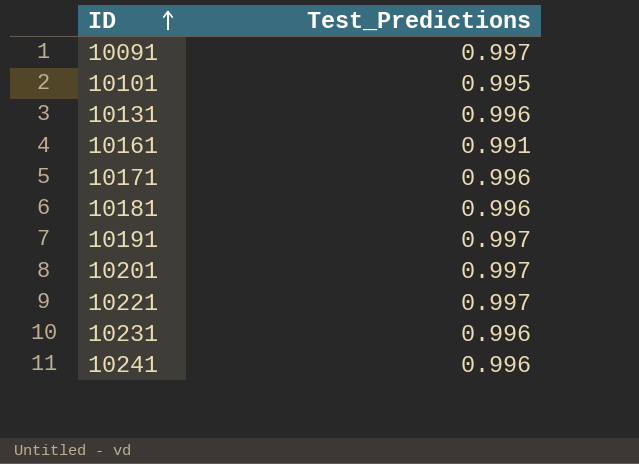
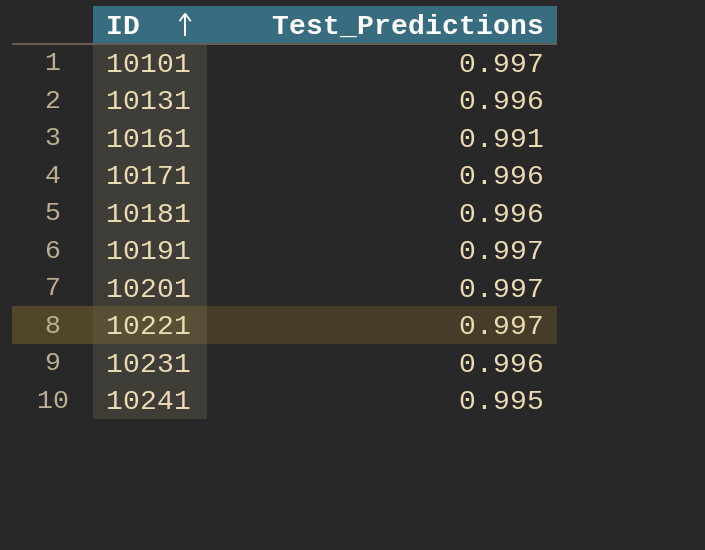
row 10091: 0.997 -> none
10101 | Test_Predictions: 0.995 -> 0.997
10241 | Test_Predictions: 0.996 -> 0.995

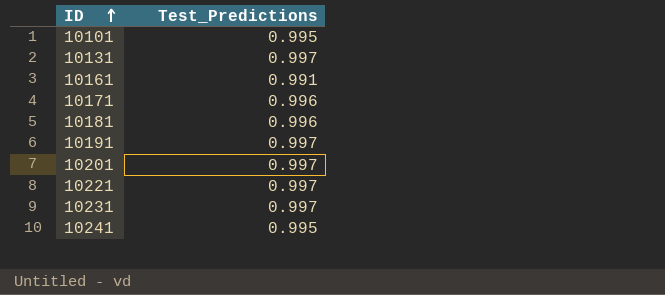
10101 | Test_Predictions: 0.997 -> 0.995
10131 | Test_Predictions: 0.996 -> 0.997
10231 | Test_Predictions: 0.996 -> 0.997

